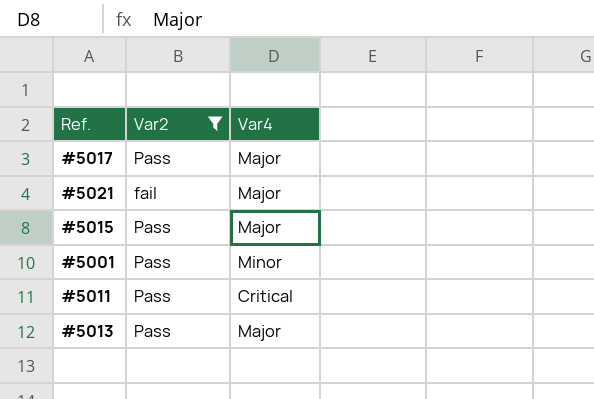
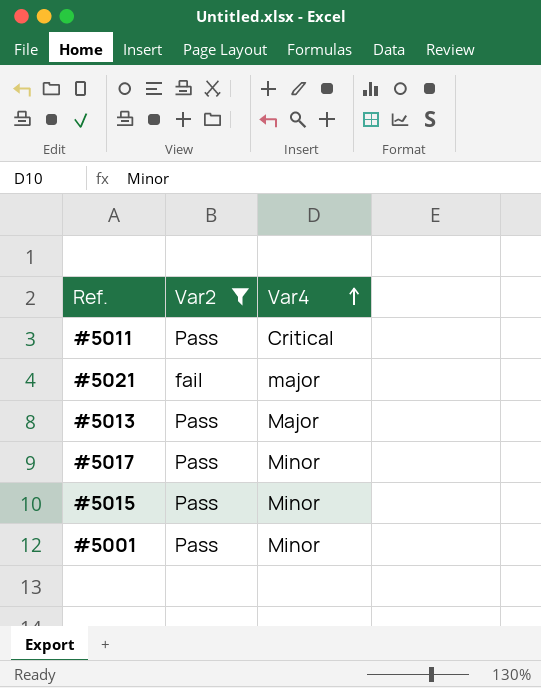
row order: none -> Var4 ascending
#5021 | Var4: Major -> major
#5017 | Var4: Major -> Minor
#5015 | Var4: Major -> Minor

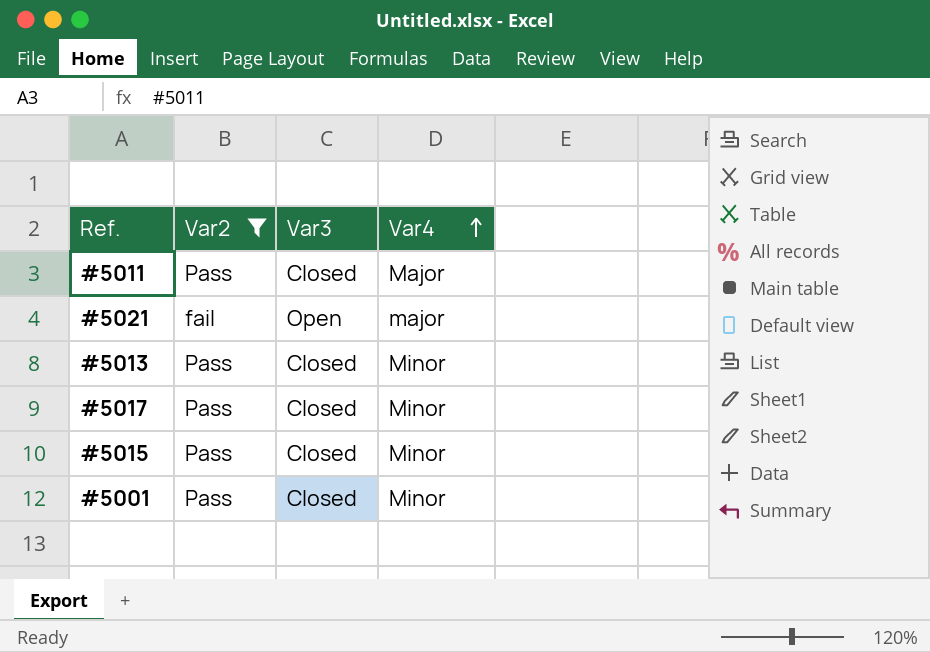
column Var3 | position: none -> 3
#5011 | Var4: Critical -> Major
#5013 | Var4: Major -> Minor

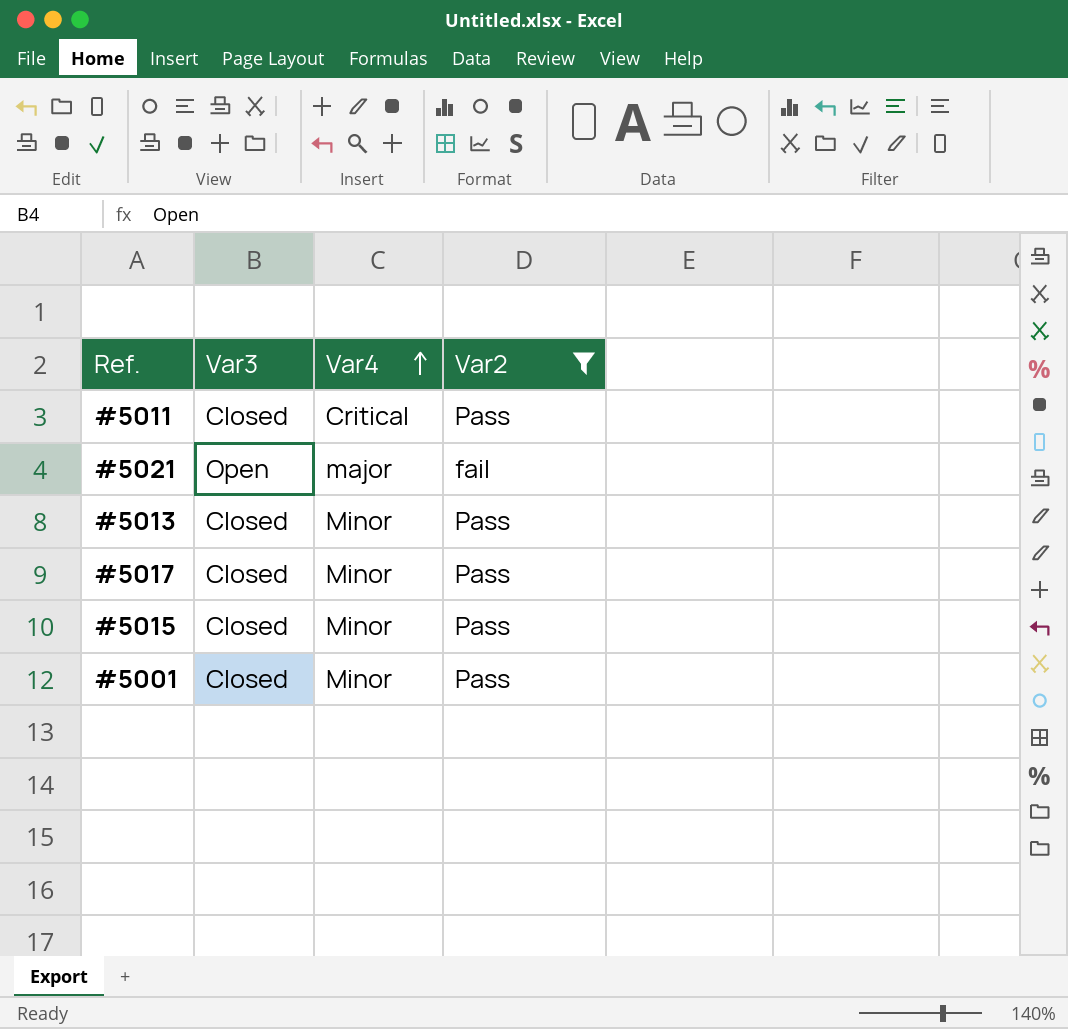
column Var2 | position: 2 -> 4
#5011 | Var4: Major -> Critical

